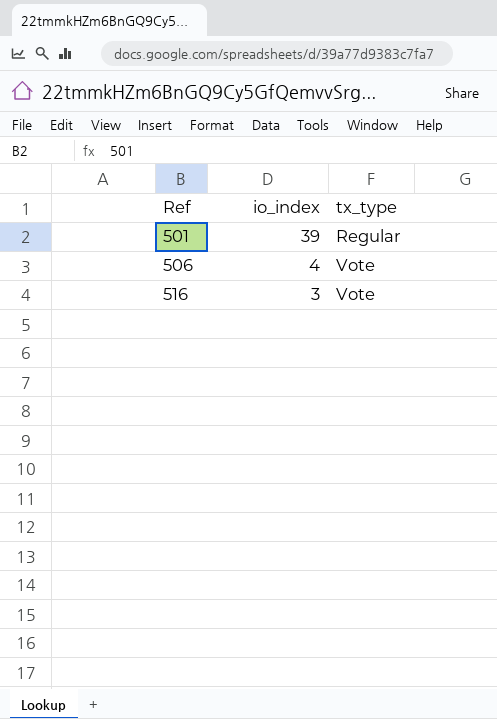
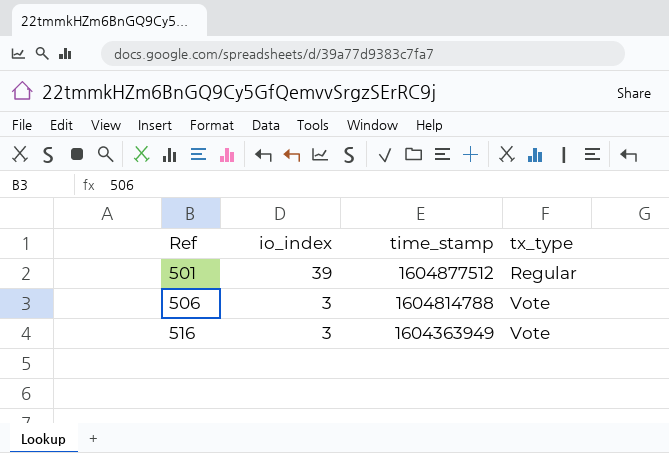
column time_stamp | position: none -> 3
506 | io_index: 4 -> 3

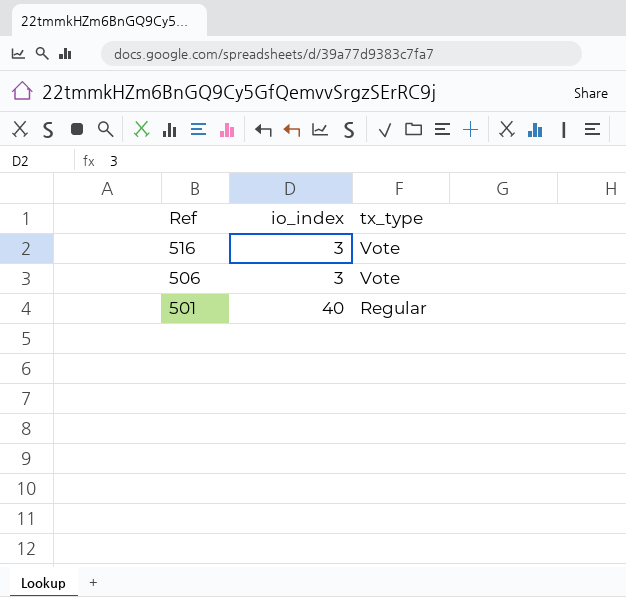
row order: Ref ascending -> Ref descending
column time_stamp | position: 3 -> none
501 | io_index: 39 -> 40

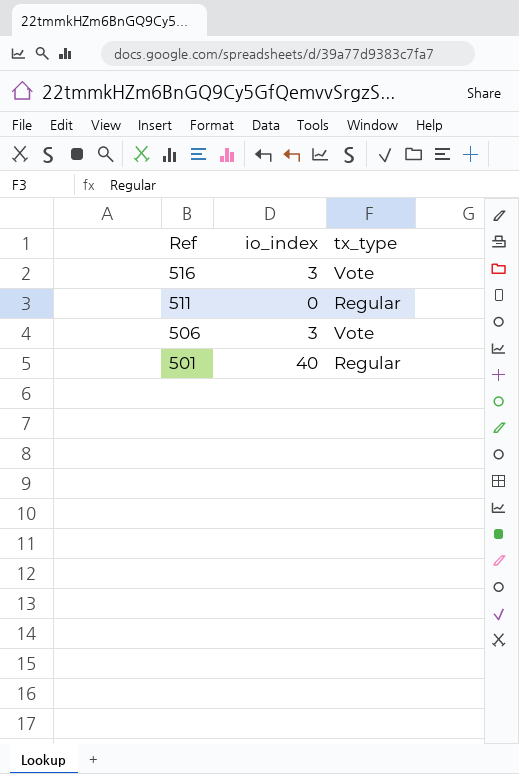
row 511: none -> 0 | Regular

